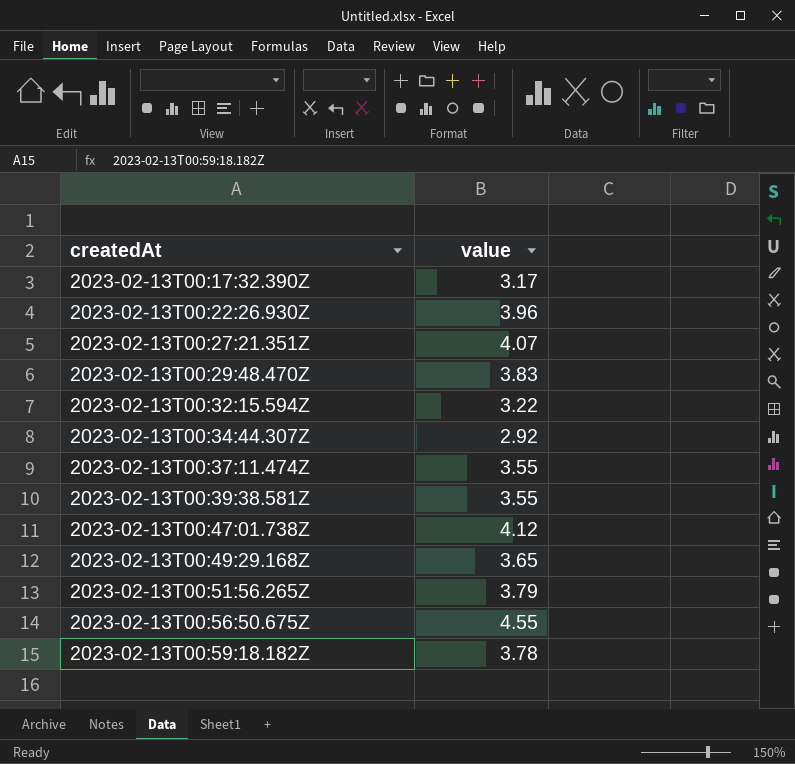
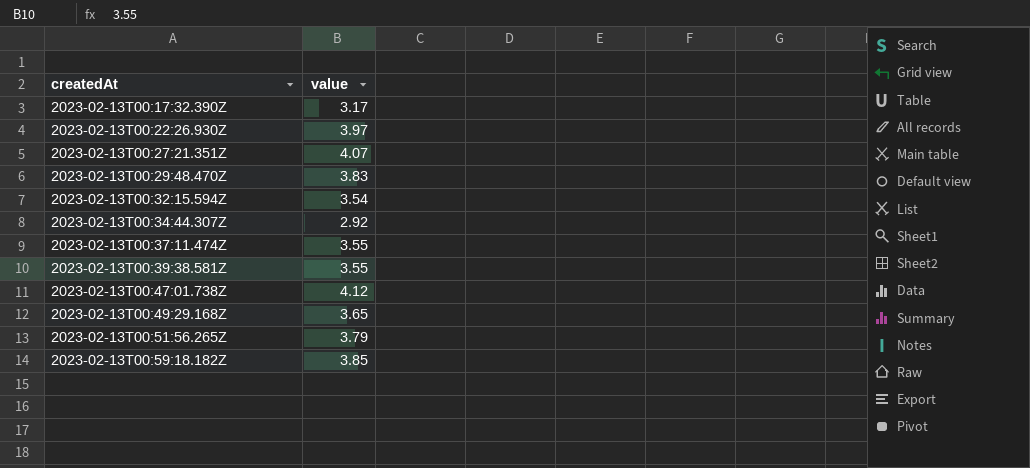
row 2023-02-13T00:56:50.675Z: 4.55 -> none
2023-02-13T00:22:26.930Z | value: 3.96 -> 3.97
2023-02-13T00:32:15.594Z | value: 3.22 -> 3.54
2023-02-13T00:59:18.182Z | value: 3.78 -> 3.85

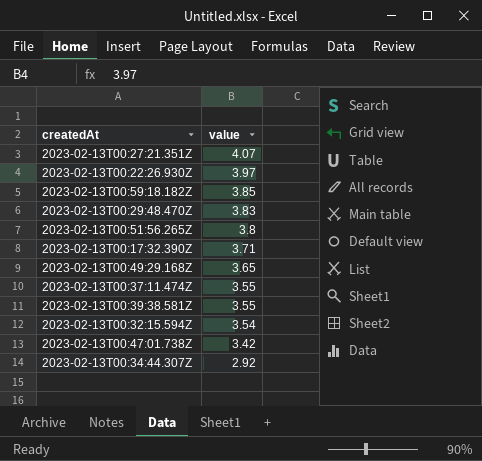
row order: createdAt ascending -> value descending
2023-02-13T00:51:56.265Z | value: 3.79 -> 3.8
2023-02-13T00:17:32.390Z | value: 3.17 -> 3.71
2023-02-13T00:47:01.738Z | value: 4.12 -> 3.42

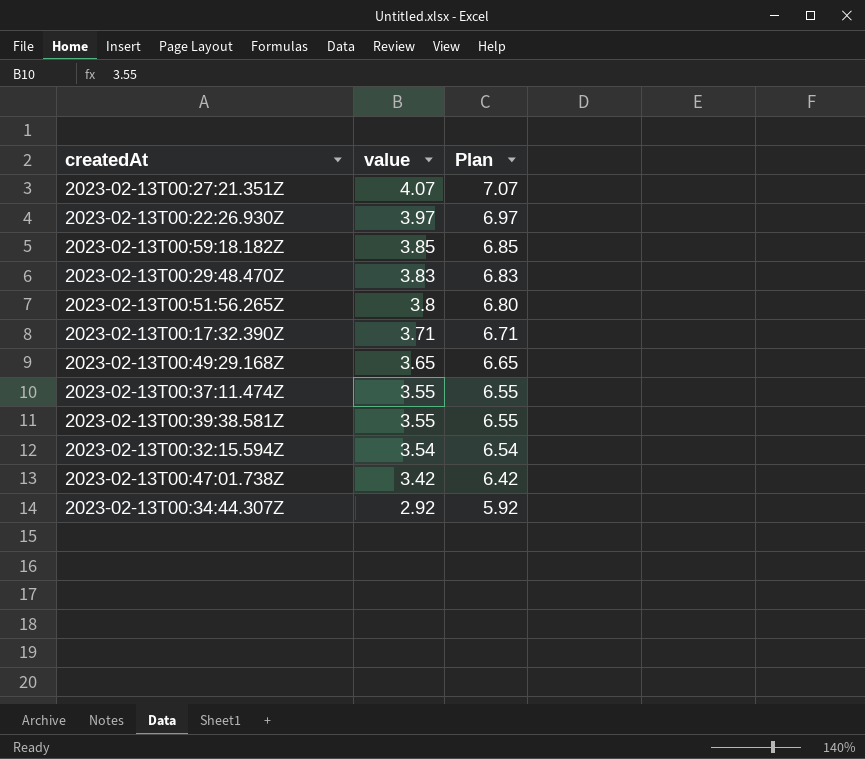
column Plan | formula: none -> [value] + 3

